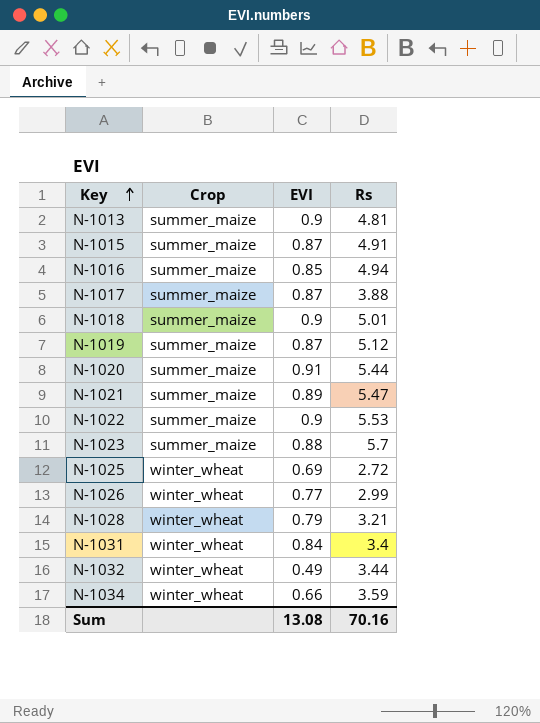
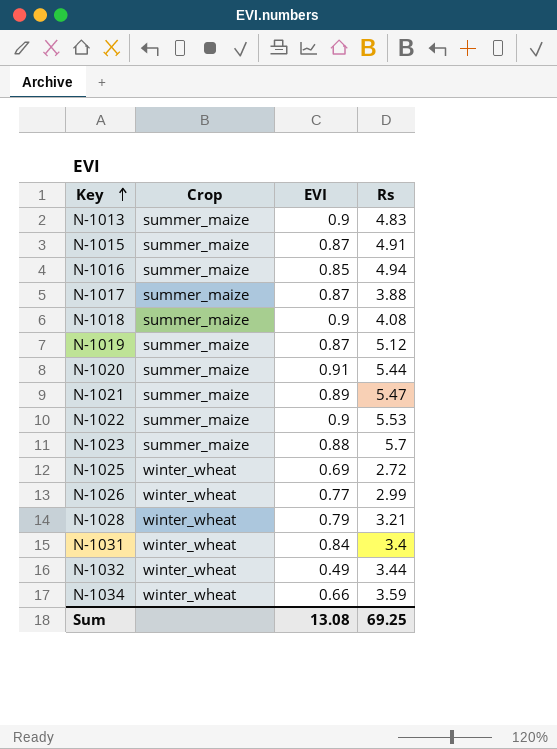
N-1013 | Rs: 4.81 -> 4.83
N-1018 | Rs: 5.01 -> 4.08
Sum | Rs: 70.16 -> 69.25

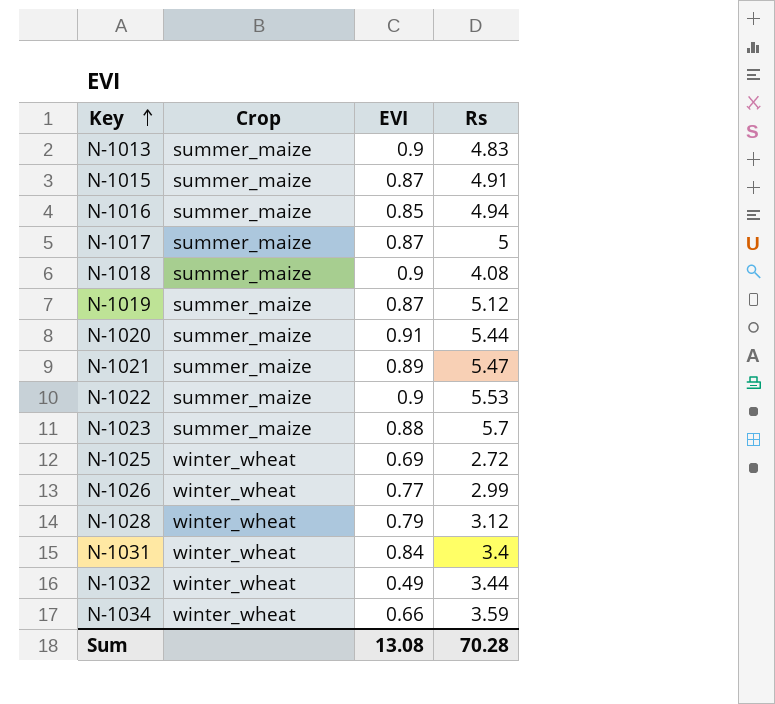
N-1017 | Rs: 3.88 -> 5
N-1028 | Rs: 3.21 -> 3.12
Sum | Rs: 69.25 -> 70.28

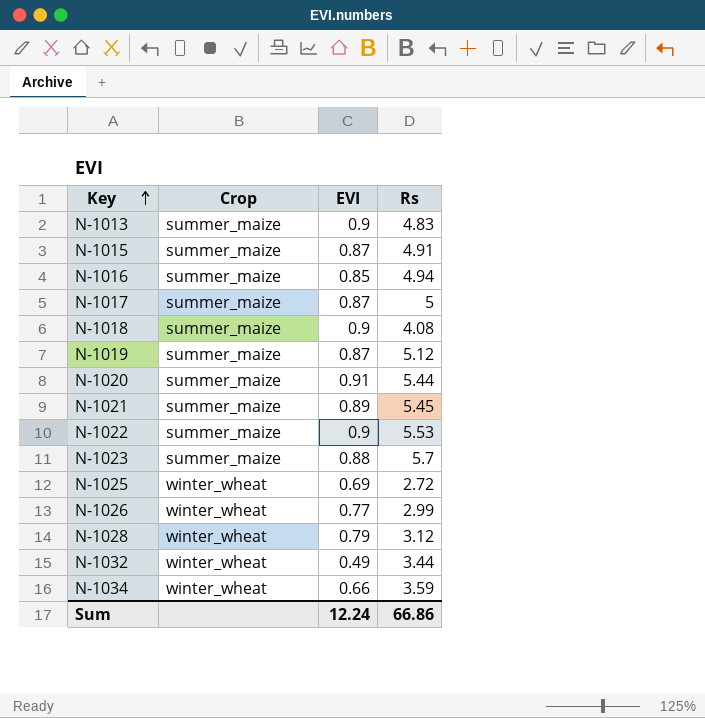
row N-1031: winter_wheat | 0.84 | 3.4 -> none
N-1021 | Rs: 5.47 -> 5.45
Sum | EVI: 13.08 -> 12.24
Sum | Rs: 70.28 -> 66.86

